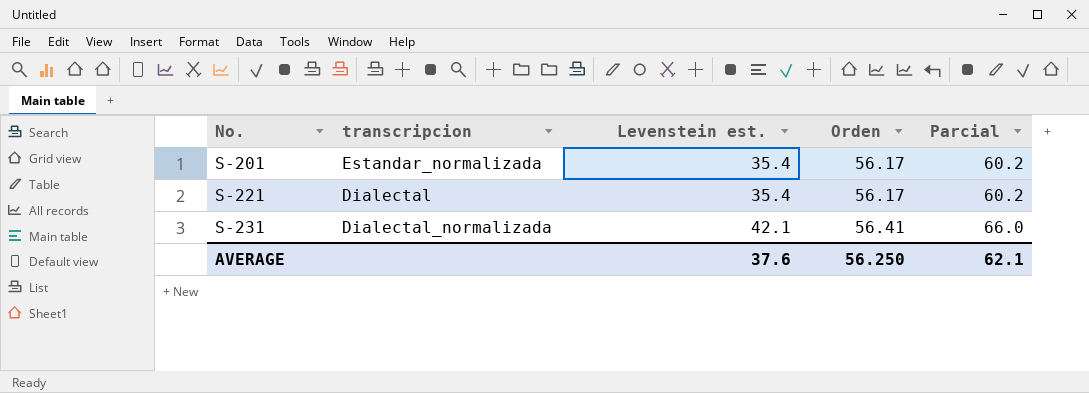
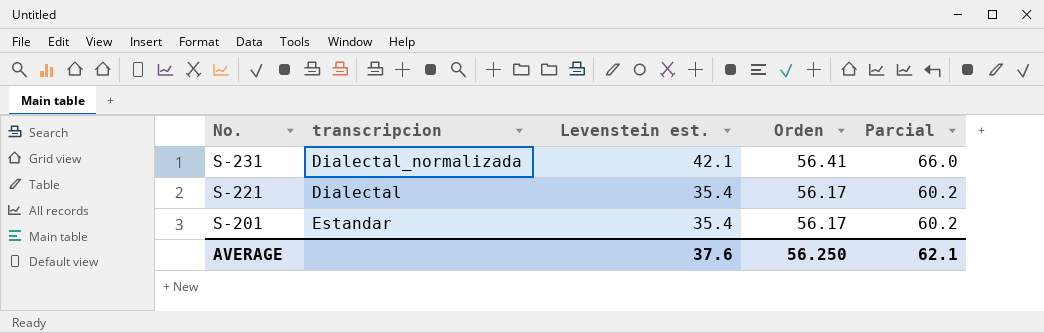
row order: No. ascending -> No. descending
S-201 | transcripcion: Estandar_normalizada -> Estandar

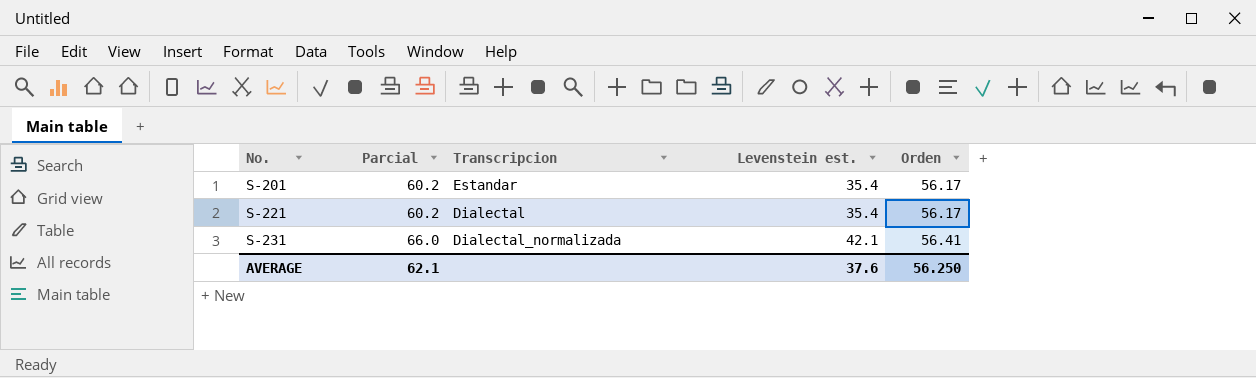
row order: No. descending -> No. ascending
column Parcial | position: 5 -> 2
column name: transcripcion -> Transcripcion

